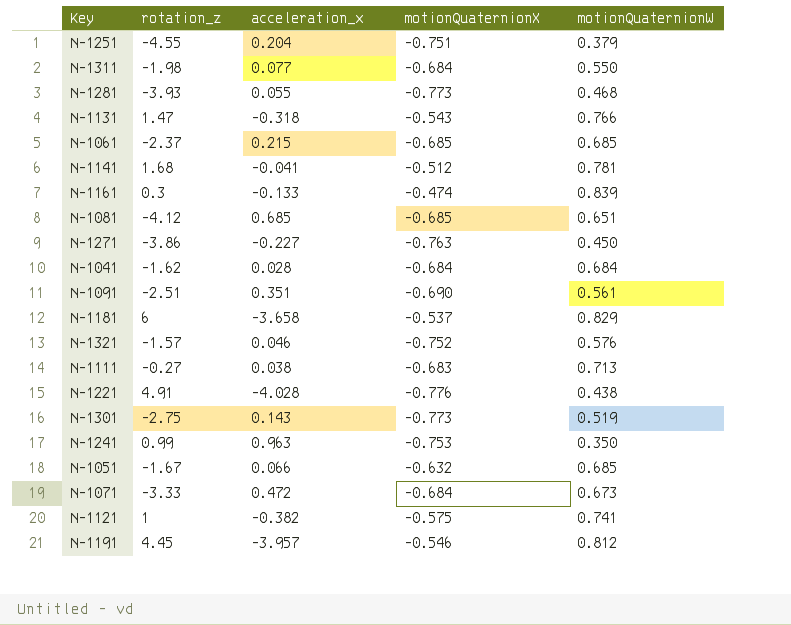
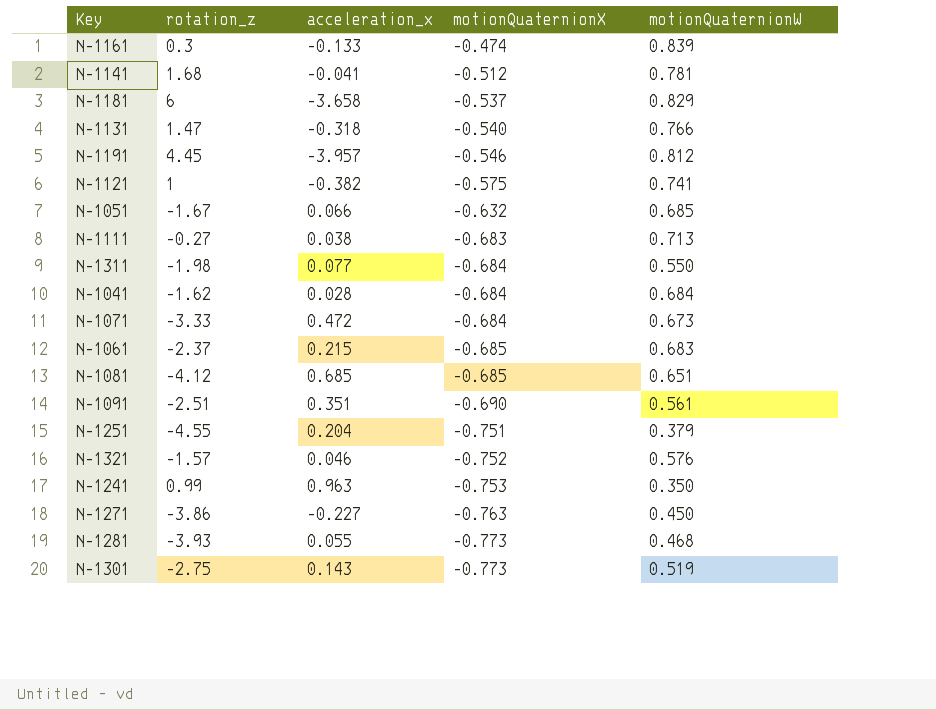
row order: none -> motionQuaternionX descending
row N-1221: 4.91 | -4.028 | -0.776 | 0.438 -> none
N-1131 | motionQuaternionX: -0.543 -> -0.540
N-1061 | motionQuaternionW: 0.685 -> 0.683

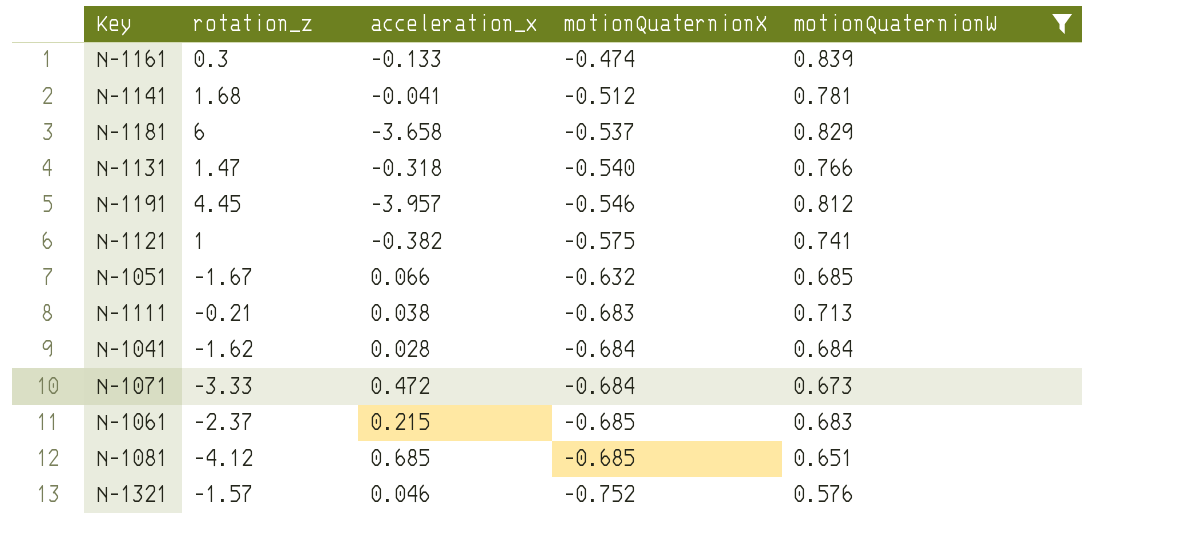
filter: none -> motionQuaternionW >= 0.576
N-1111 | rotation_z: -0.27 -> -0.21

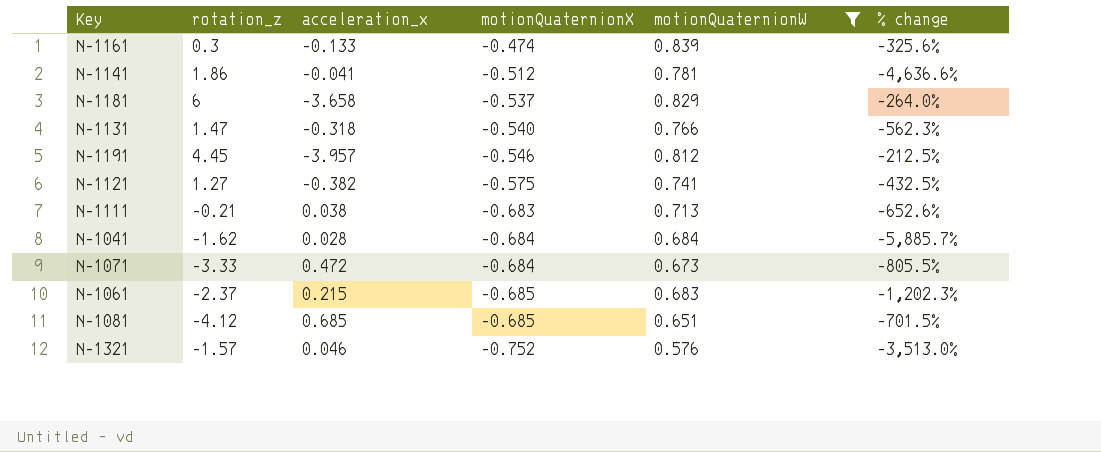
column % change | formula: none -> ([rotation_z] - [acceleration_x]) / [acceleration_x]
row N-1051: -1.67 | 0.066 | -0.632 | 0.685 -> none
N-1141 | rotation_z: 1.68 -> 1.86
N-1121 | rotation_z: 1 -> 1.27

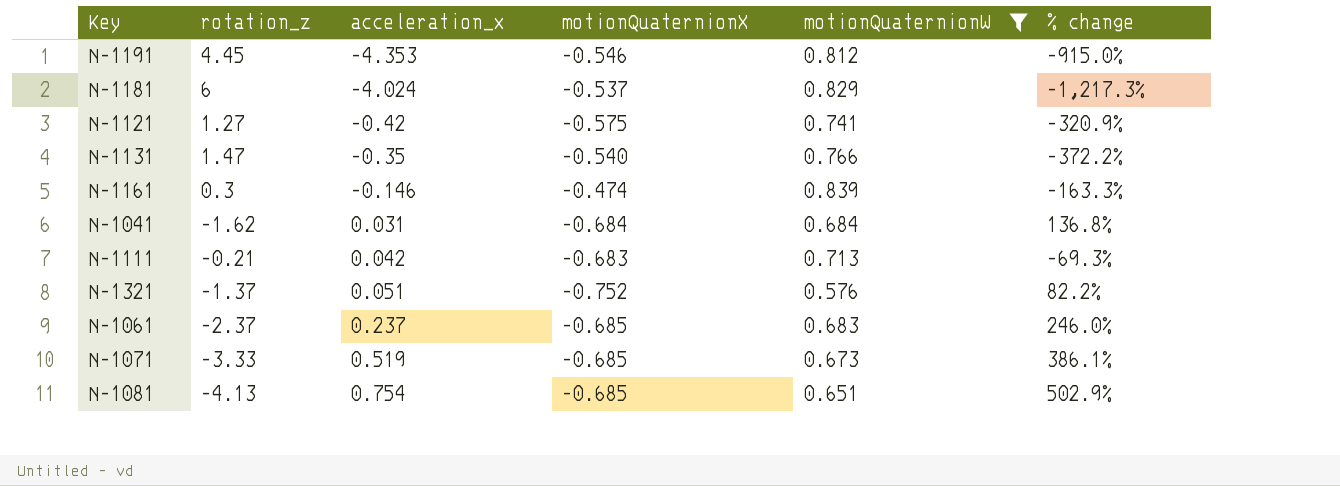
row order: motionQuaternionX descending -> acceleration_x ascending
column % change | formula: ([rotation_z] - [acceleration_x]) / [acceleration_x] -> ([rotation_z] - [motionQuaternionX]) / [motionQuaternionX]
row N-1141: 1.86 | -0.041 | -0.512 | 0.781 | -4,636.6% -> none
N-1191 | acceleration_x: -3.957 -> -4.353
N-1181 | acceleration_x: -3.658 -> -4.024
N-1121 | acceleration_x: -0.382 -> -0.42
N-1131 | acceleration_x: -0.318 -> -0.35
N-1161 | acceleration_x: -0.133 -> -0.146
N-1041 | acceleration_x: 0.028 -> 0.031
N-1111 | acceleration_x: 0.038 -> 0.042
N-1321 | rotation_z: -1.57 -> -1.37
N-1321 | acceleration_x: 0.046 -> 0.051
N-1061 | acceleration_x: 0.215 -> 0.237
N-1071 | acceleration_x: 0.472 -> 0.519
N-1071 | motionQuaternionX: -0.684 -> -0.685
N-1081 | rotation_z: -4.12 -> -4.13
N-1081 | acceleration_x: 0.685 -> 0.754

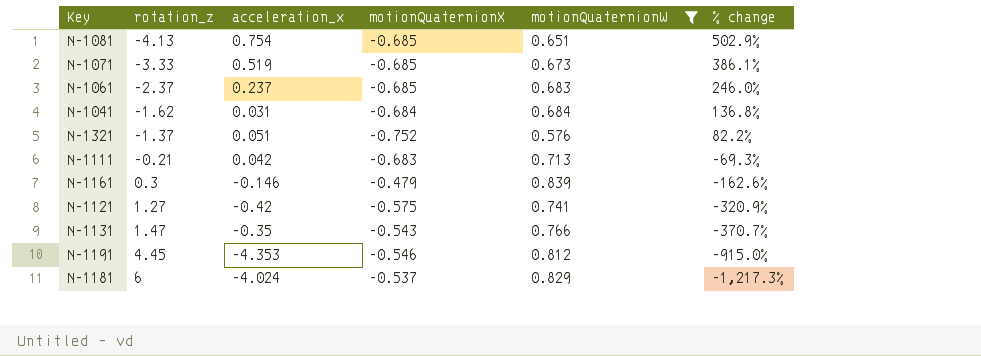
row order: acceleration_x ascending -> rotation_z ascending
N-1161 | motionQuaternionX: -0.474 -> -0.479
N-1161 | % change: -163.3% -> -162.6%
N-1131 | motionQuaternionX: -0.540 -> -0.543
N-1131 | % change: -372.2% -> -370.7%

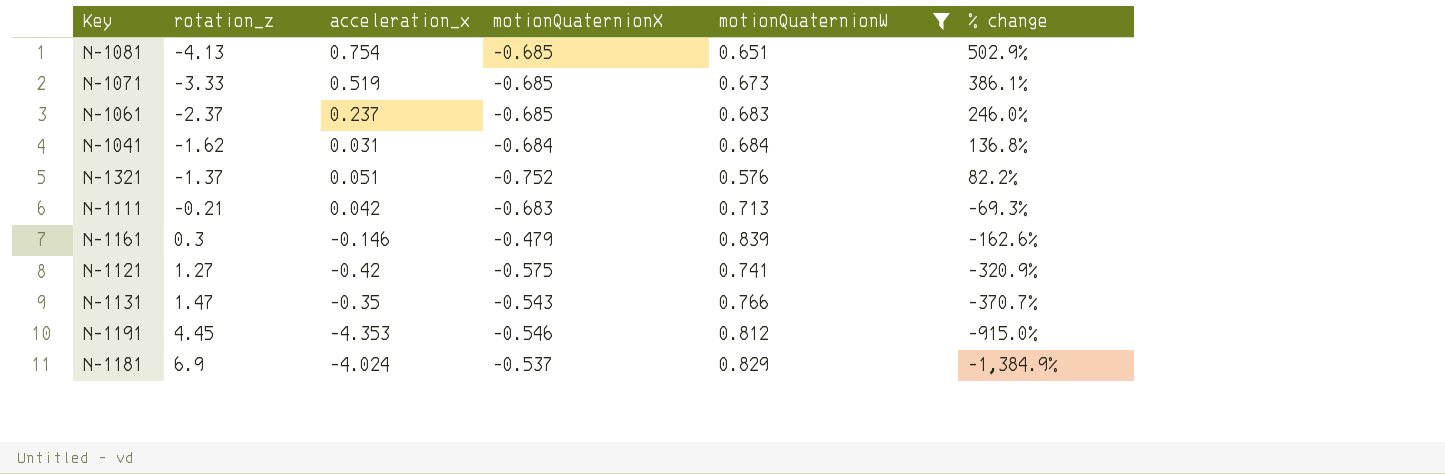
N-1181 | rotation_z: 6 -> 6.9
N-1181 | % change: -1,217.3% -> -1,384.9%

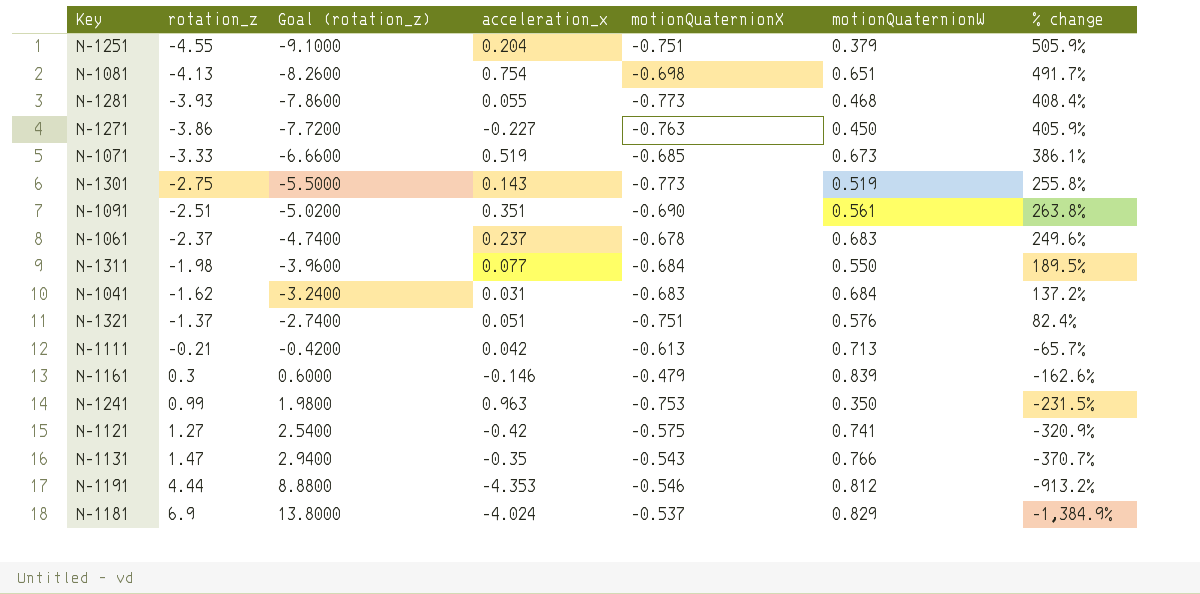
filter: motionQuaternionW >= 0.576 -> none
column Goal (rotation_z) | formula: none -> [rotation_z] * 2
N-1081 | motionQuaternionX: -0.685 -> -0.698
N-1081 | % change: 502.9% -> 491.7%
N-1061 | motionQuaternionX: -0.685 -> -0.678
N-1061 | % change: 246.0% -> 249.6%
N-1041 | motionQuaternionX: -0.684 -> -0.683
N-1041 | % change: 136.8% -> 137.2%
N-1321 | motionQuaternionX: -0.752 -> -0.751
N-1321 | % change: 82.2% -> 82.4%
N-1111 | motionQuaternionX: -0.683 -> -0.613
N-1111 | % change: -69.3% -> -65.7%
N-1191 | rotation_z: 4.45 -> 4.44
N-1191 | % change: -915.0% -> -913.2%

